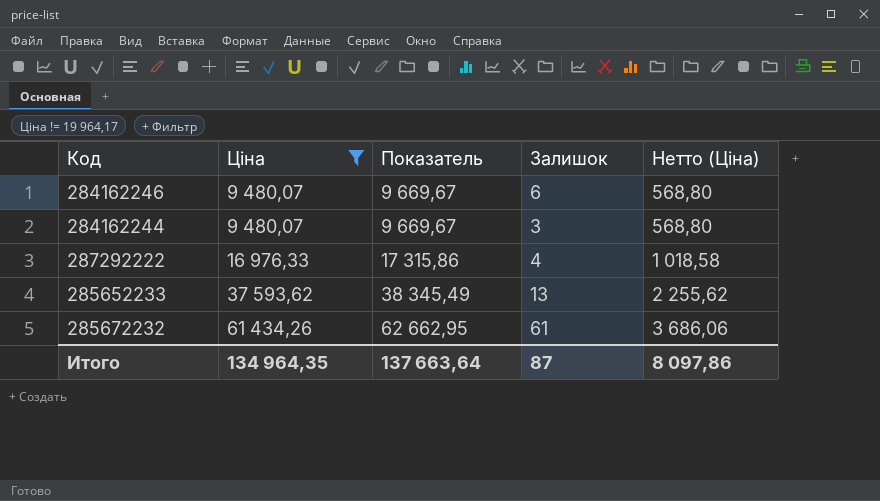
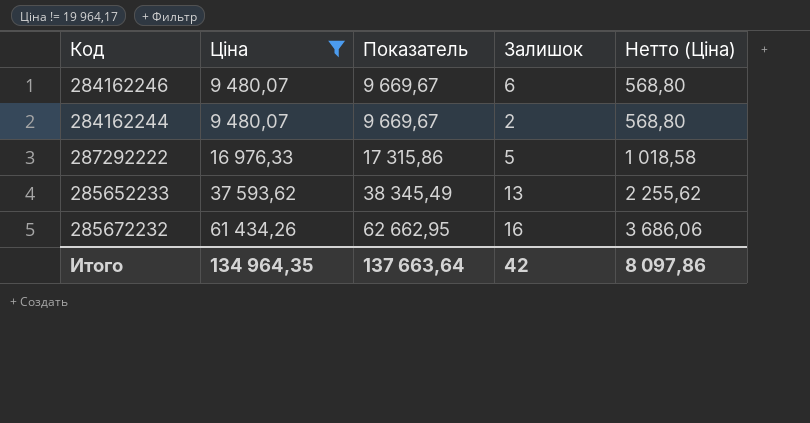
284162244 | Залишок: 3 -> 2
287292222 | Залишок: 4 -> 5
285672232 | Залишок: 61 -> 16
Итого | Залишок: 87 -> 42

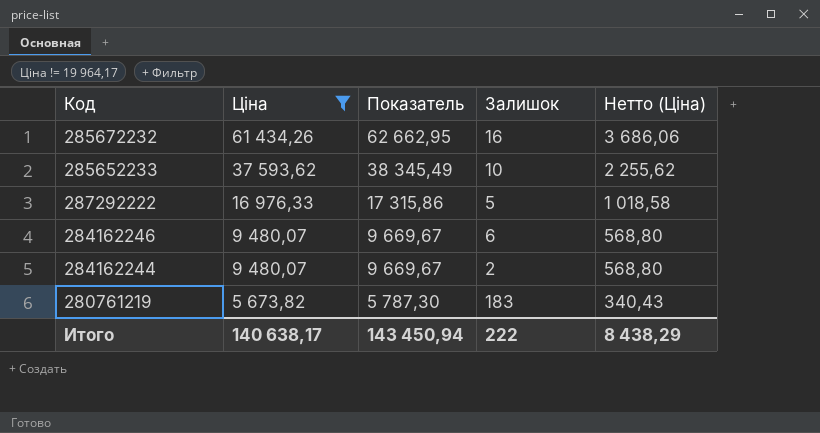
row order: Ціна ascending -> Ціна descending
285652233 | Залишок: 13 -> 10
row 280761219: none -> 5 673,82 | 5 787,30 | 183 | 340,43
Итого | Ціна: 134 964,35 -> 140 638,17
Итого | Показатель: 137 663,64 -> 143 450,94
Итого | Залишок: 42 -> 222
Итого | Нетто (Ціна): 8 097,86 -> 8 438,29

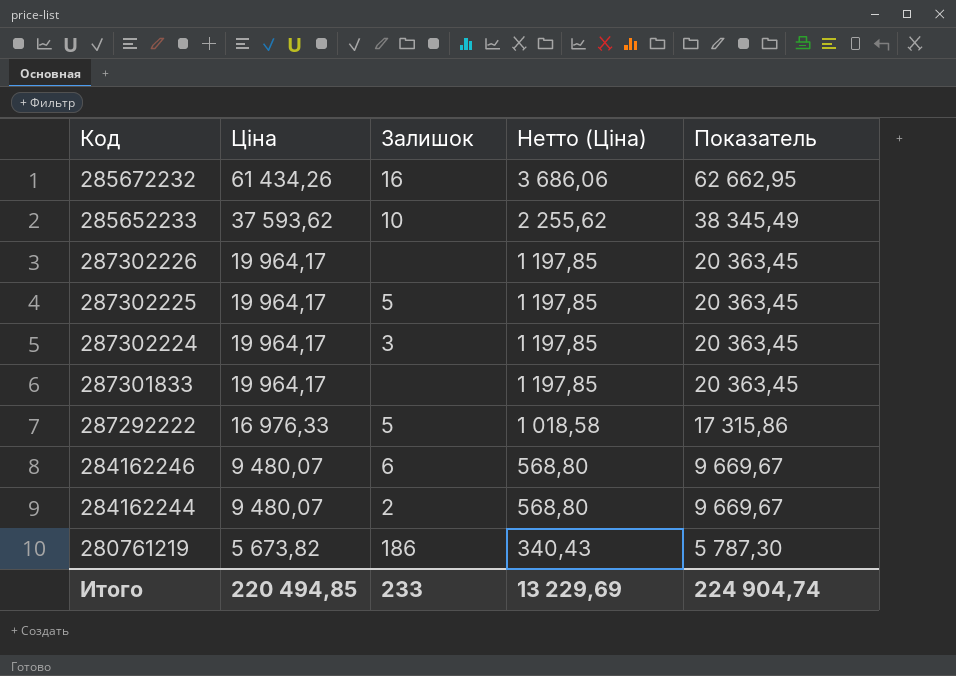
filter: Ціна != 19 964,17 -> none
column Показатель | position: 3 -> 5
280761219 | Залишок: 183 -> 186
Итого | Ціна: 140 638,17 -> 220 494,85
Итого | Залишок: 222 -> 233
Итого | Нетто (Ціна): 8 438,29 -> 13 229,69
Итого | Показатель: 143 450,94 -> 224 904,74

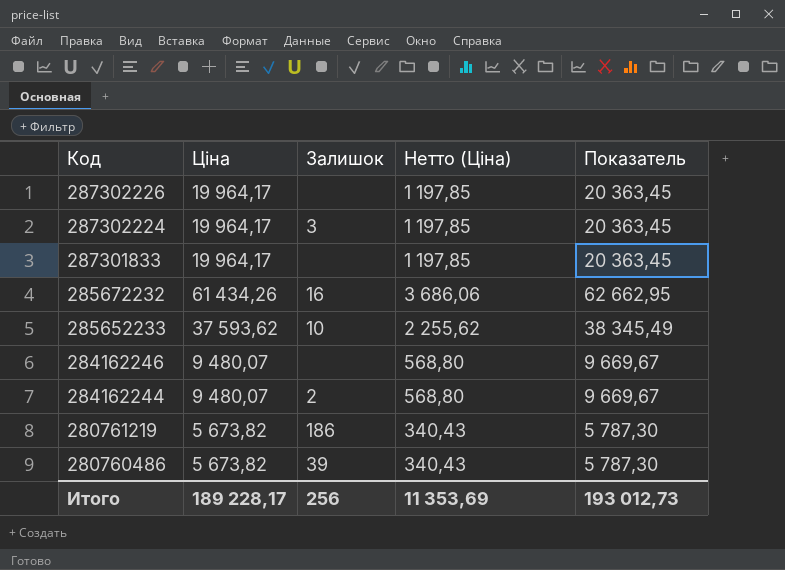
row order: Ціна descending -> Код descending
row 287302225: 19 964,17 | 5 | 1 197,85 | 20 363,45 -> none
row 287292222: 16 976,33 | 5 | 1 018,58 | 17 315,86 -> none
284162246 | Залишок: 6 -> none
row 280760486: none -> 5 673,82 | 39 | 340,43 | 5 787,30
Итого | Ціна: 220 494,85 -> 189 228,17
Итого | Залишок: 233 -> 256
Итого | Нетто (Ціна): 13 229,69 -> 11 353,69
Итого | Показатель: 224 904,74 -> 193 012,73

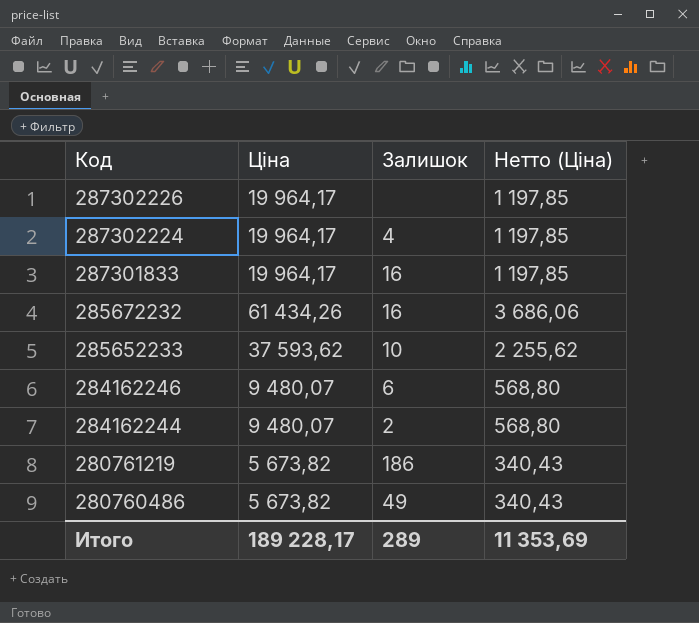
column Показатель | formula: [Ціна] * 1,02 -> none
287302224 | Залишок: 3 -> 4
287301833 | Залишок: none -> 16
284162246 | Залишок: none -> 6
280760486 | Залишок: 39 -> 49
Итого | Залишок: 256 -> 289

